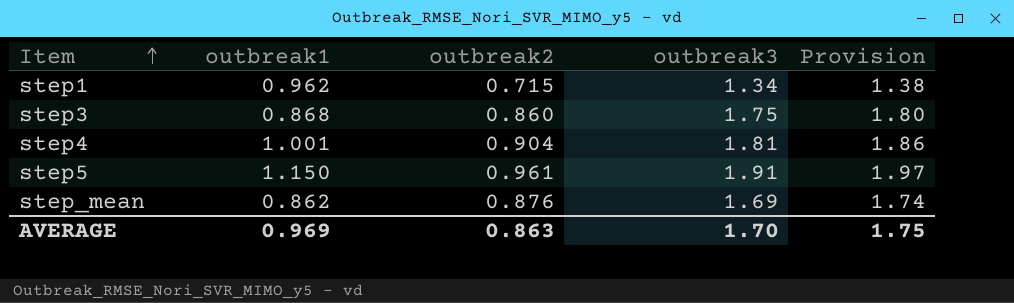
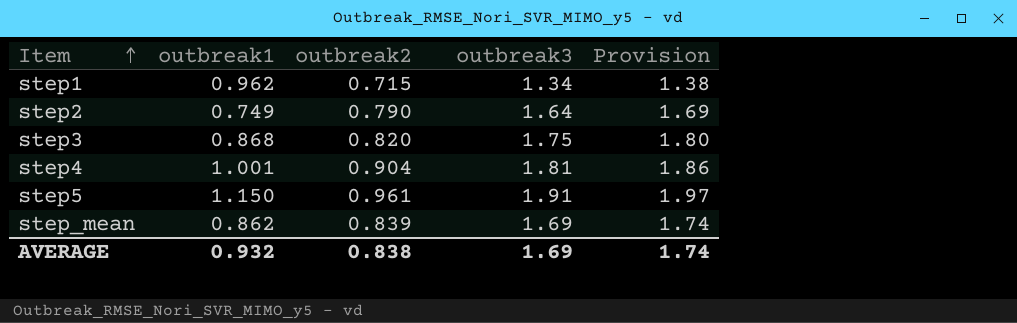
row step2: none -> 0.749 | 0.790 | 1.64 | 1.69
step3 | outbreak2: 0.860 -> 0.820
step_mean | outbreak2: 0.876 -> 0.839
AVERAGE | outbreak1: 0.969 -> 0.932
AVERAGE | outbreak2: 0.863 -> 0.838
AVERAGE | outbreak3: 1.70 -> 1.69
AVERAGE | Provision: 1.75 -> 1.74

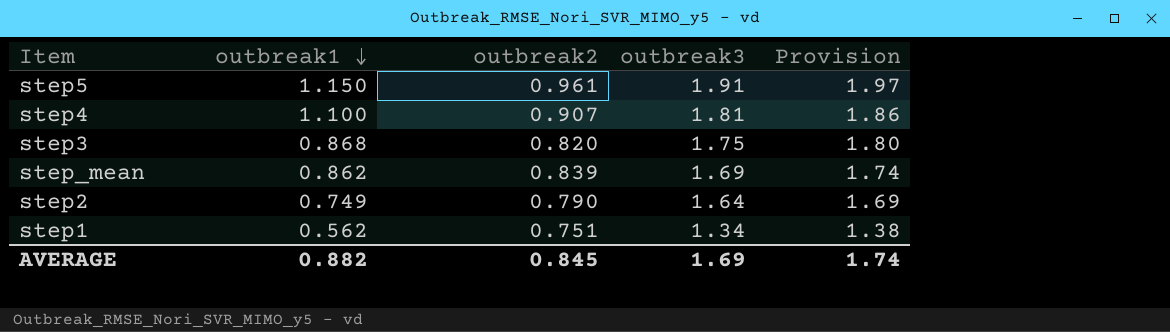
row order: Item ascending -> outbreak1 descending
step4 | outbreak1: 1.001 -> 1.100
step4 | outbreak2: 0.904 -> 0.907
step1 | outbreak1: 0.962 -> 0.562
step1 | outbreak2: 0.715 -> 0.751
AVERAGE | outbreak1: 0.932 -> 0.882
AVERAGE | outbreak2: 0.838 -> 0.845

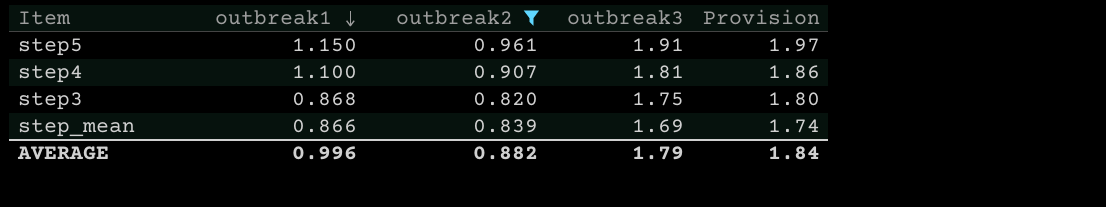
filter: none -> outbreak2 >= 0.820
step_mean | outbreak1: 0.862 -> 0.866
AVERAGE | outbreak1: 0.882 -> 0.996
AVERAGE | outbreak2: 0.845 -> 0.882
AVERAGE | outbreak3: 1.69 -> 1.79
AVERAGE | Provision: 1.74 -> 1.84

